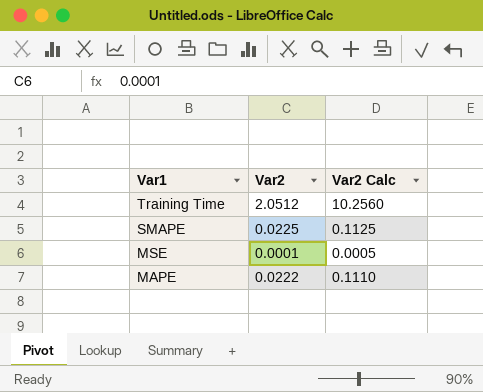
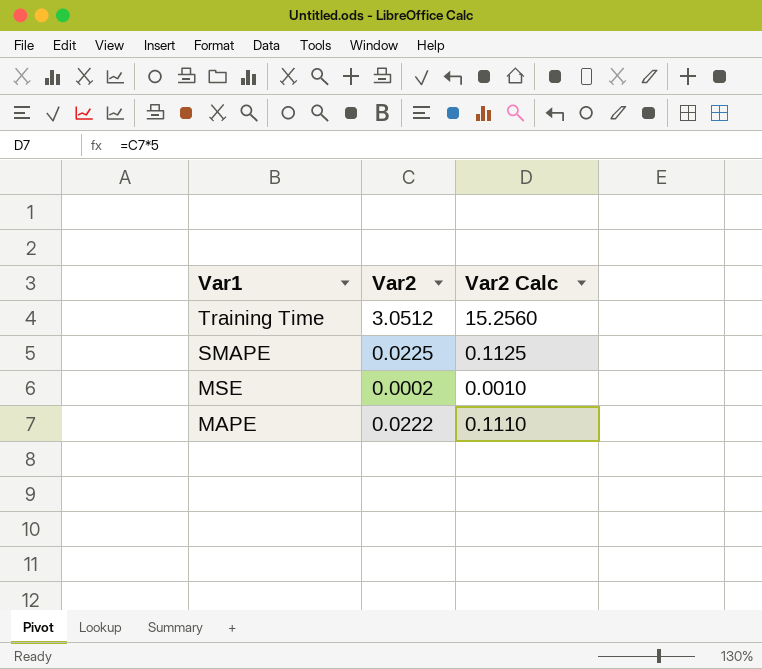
Training Time | Var2: 2.0512 -> 3.0512
Training Time | Var2 Calc: 10.2560 -> 15.2560
MSE | Var2: 0.0001 -> 0.0002
MSE | Var2 Calc: 0.0005 -> 0.0010

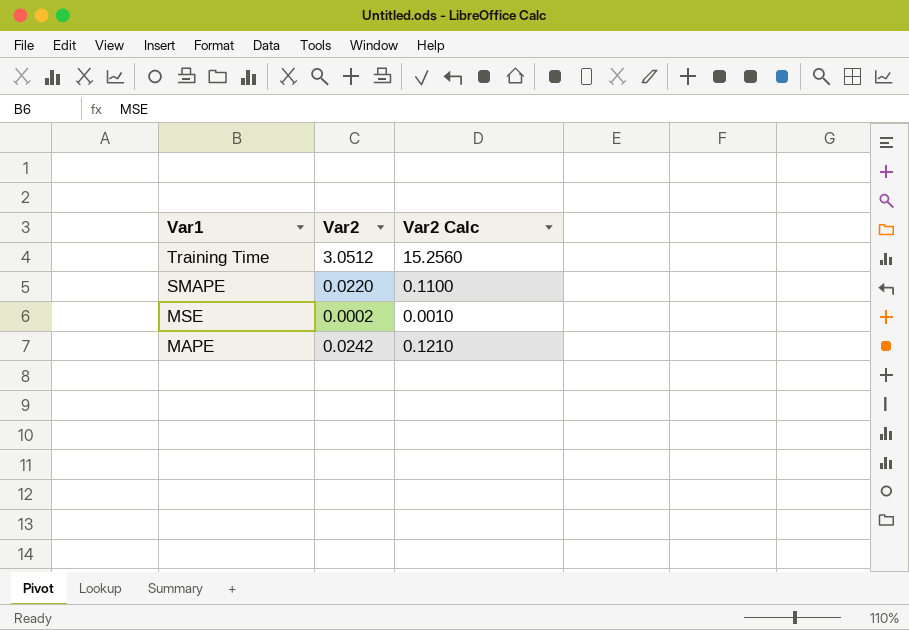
SMAPE | Var2: 0.0225 -> 0.0220
SMAPE | Var2 Calc: 0.1125 -> 0.1100
MAPE | Var2: 0.0222 -> 0.0242
MAPE | Var2 Calc: 0.1110 -> 0.1210

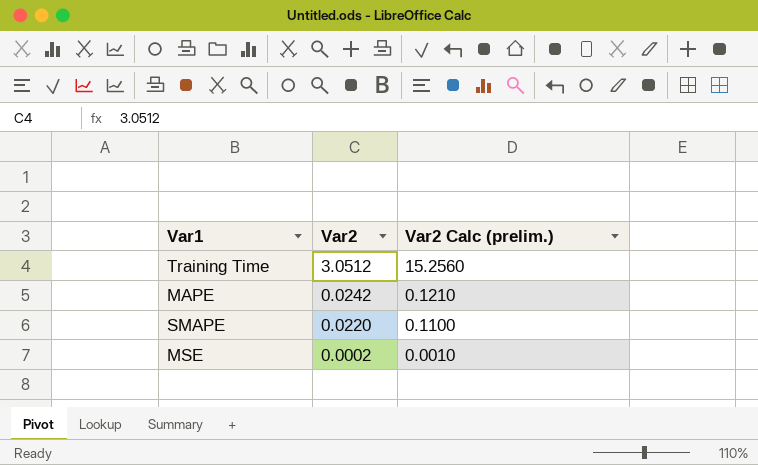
row order: Var1 descending -> Var2 descending
column name: Var2 Calc -> Var2 Calc (prelim.)

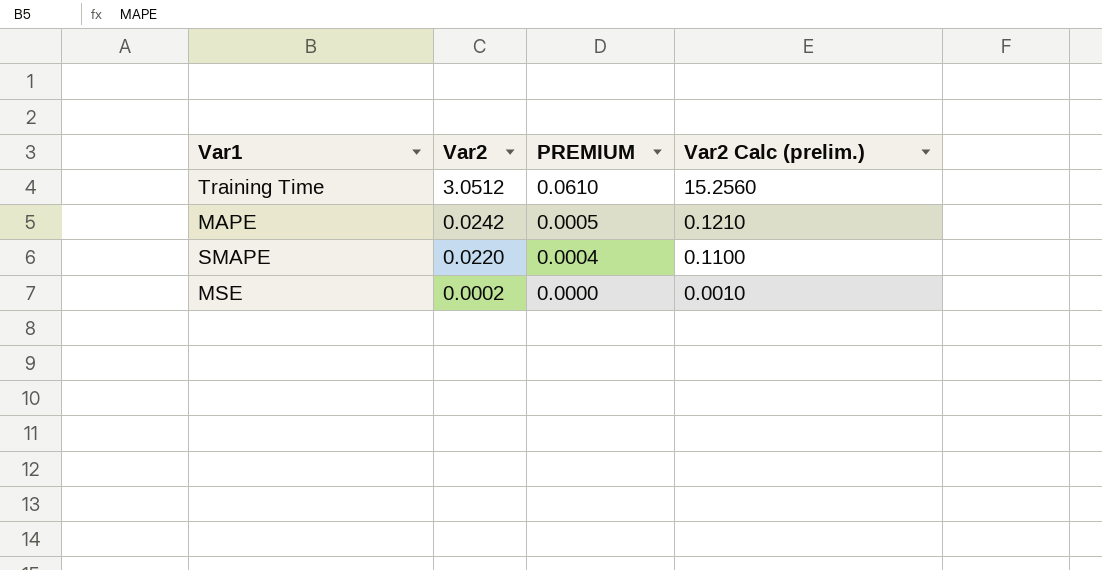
column PREMIUM | formula: none -> [Var2] * 0.02

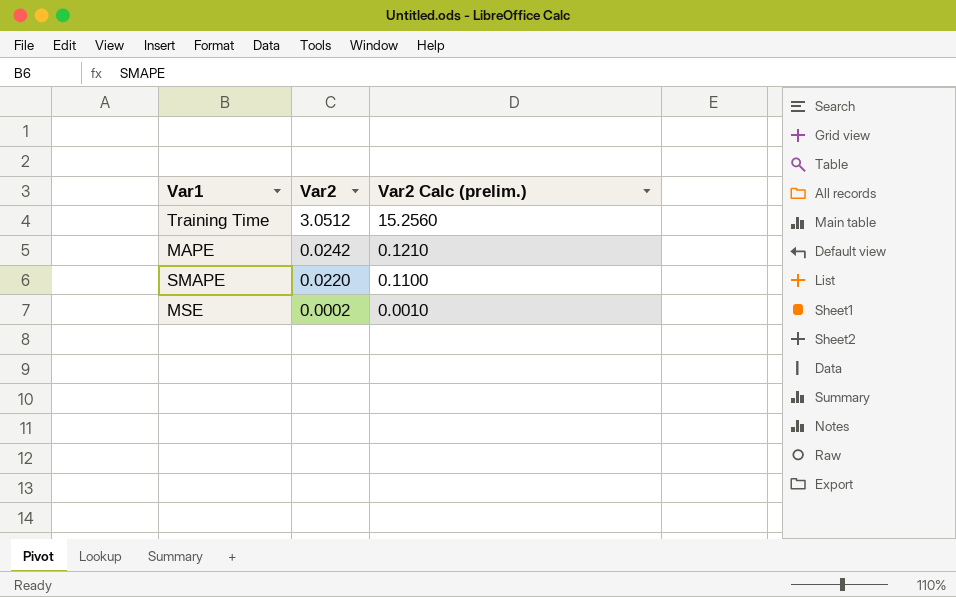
column PREMIUM | formula: [Var2] * 0.02 -> none

